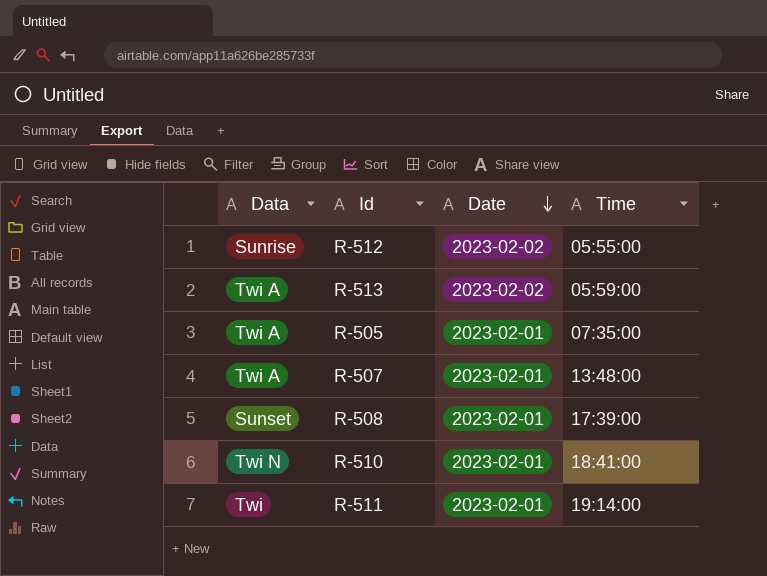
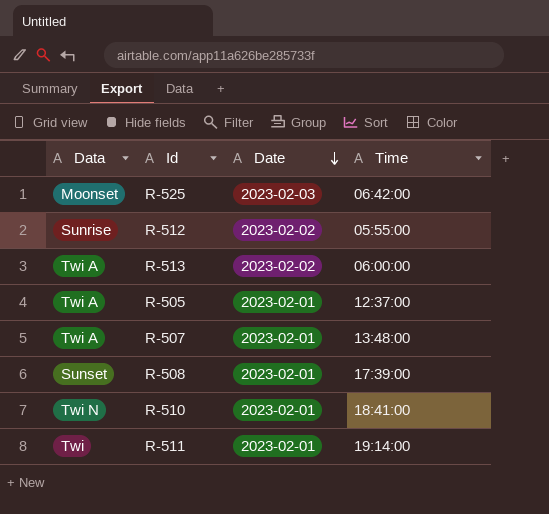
row R-525: none -> Moonset | 2023-02-03 | 06:42:00
R-513 | Time: 05:59:00 -> 06:00:00
R-505 | Time: 07:35:00 -> 12:37:00

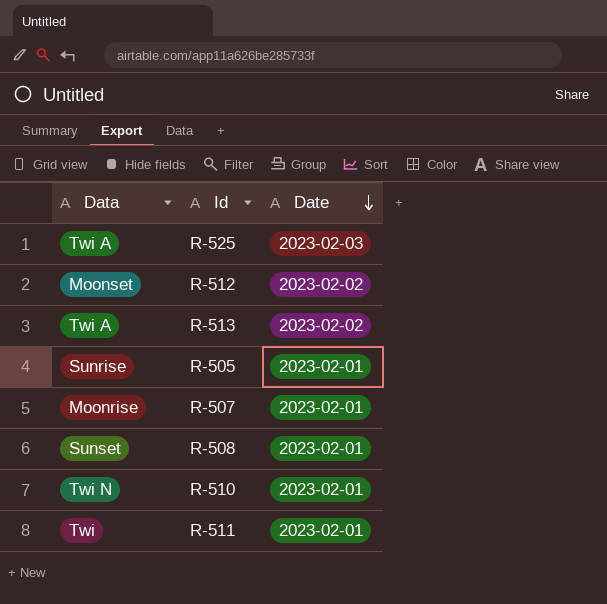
column Time | position: 4 -> none
R-525 | Data: Moonset -> Twi A
R-512 | Data: Sunrise -> Moonset
R-505 | Data: Twi A -> Sunrise
R-507 | Data: Twi A -> Moonrise

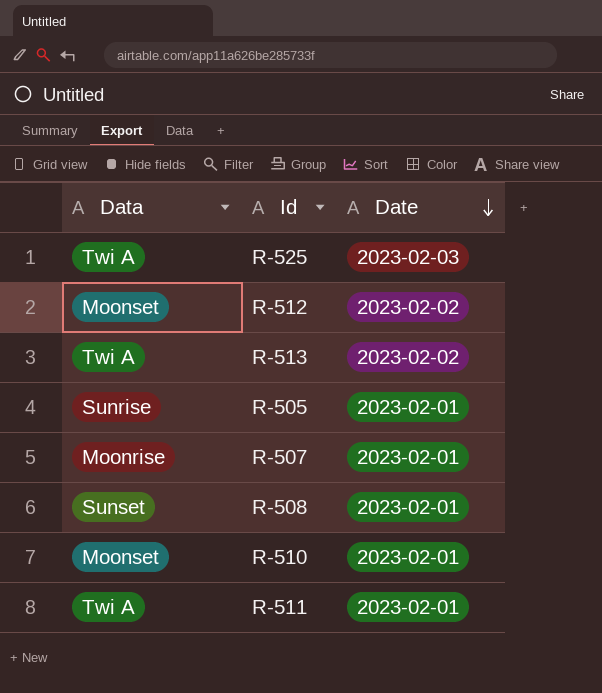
R-510 | Data: Twi N -> Moonset
R-511 | Data: Twi -> Twi A

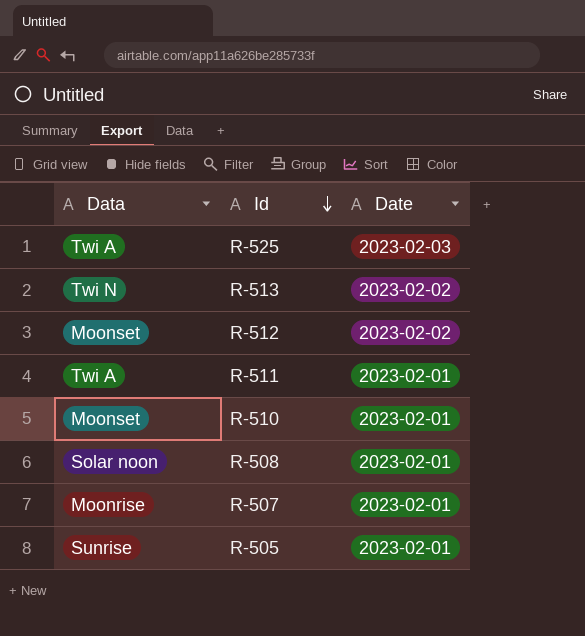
row order: Date descending -> Id descending
R-513 | Data: Twi A -> Twi N
R-508 | Data: Sunset -> Solar noon

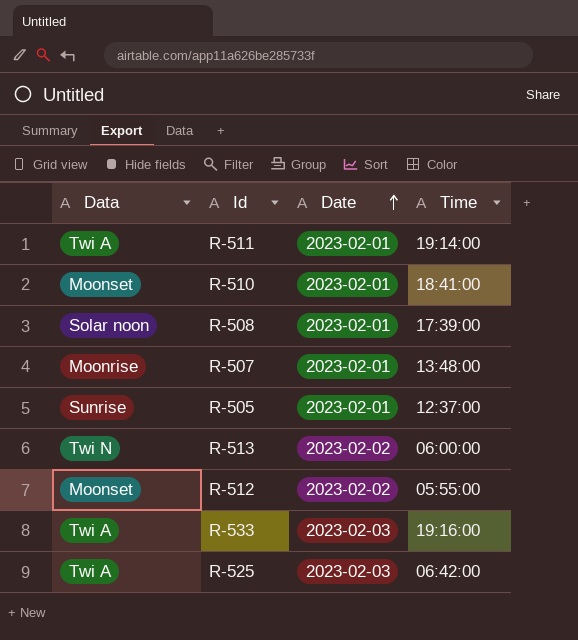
row order: Id descending -> Date ascending
column Time | position: none -> 4
row R-533: none -> Twi A | 2023-02-03 | 19:16:00

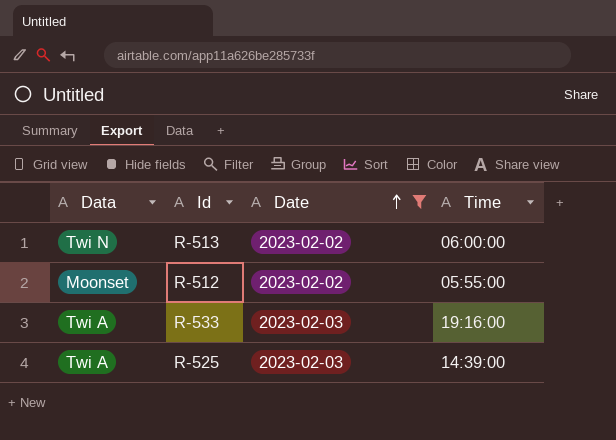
filter: none -> Date != 2023-02-01
R-525 | Time: 06:42:00 -> 14:39:00

